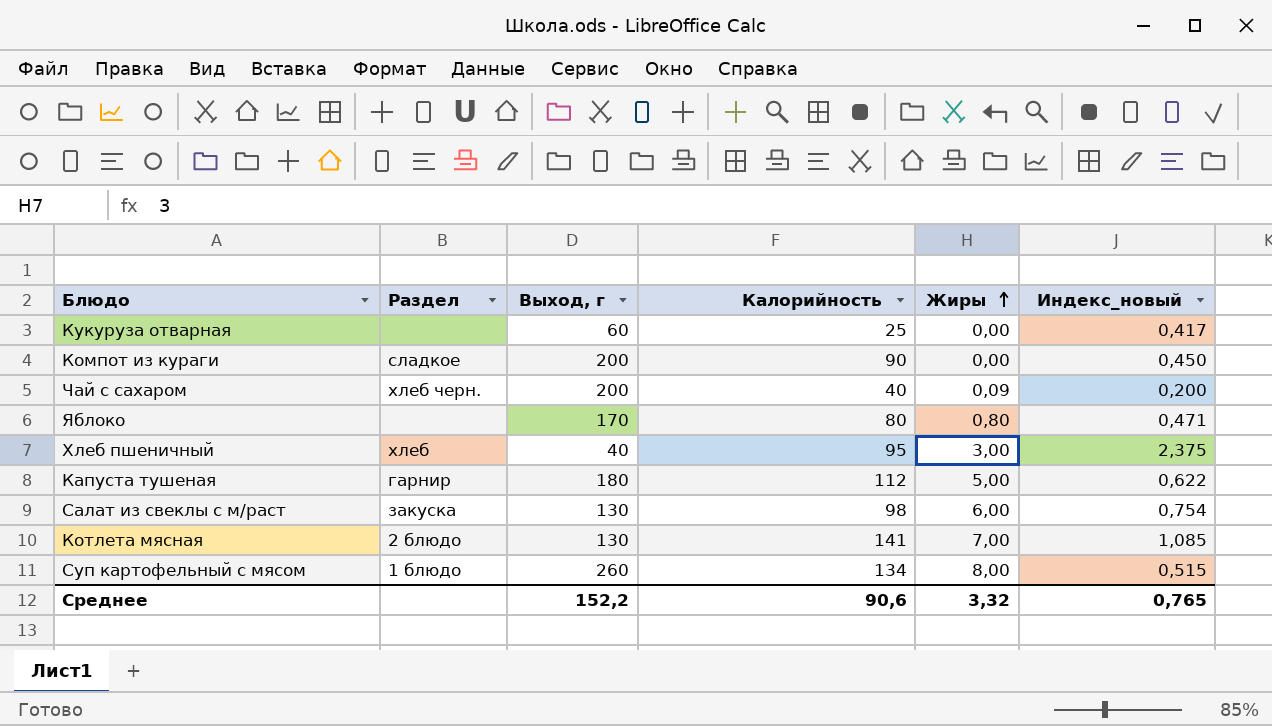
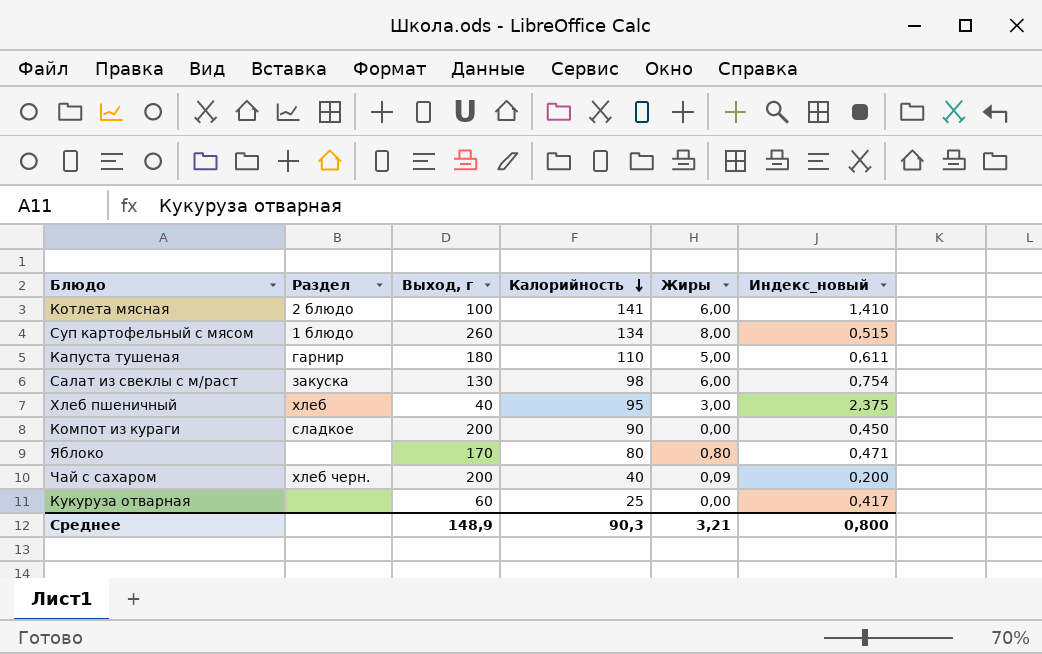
row order: Жиры ascending -> Калорийность descending
Котлета мясная | Выход, г: 130 -> 100
Котлета мясная | Жиры: 7,00 -> 6,00
Котлета мясная | Индекс_новый: 1,085 -> 1,410
Капуста тушеная | Калорийность: 112 -> 110
Капуста тушеная | Индекс_новый: 0,622 -> 0,611
Среднее | Выход, г: 152,2 -> 148,9
Среднее | Калорийность: 90,6 -> 90,3
Среднее | Жиры: 3,32 -> 3,21
Среднее | Индекс_новый: 0,765 -> 0,800

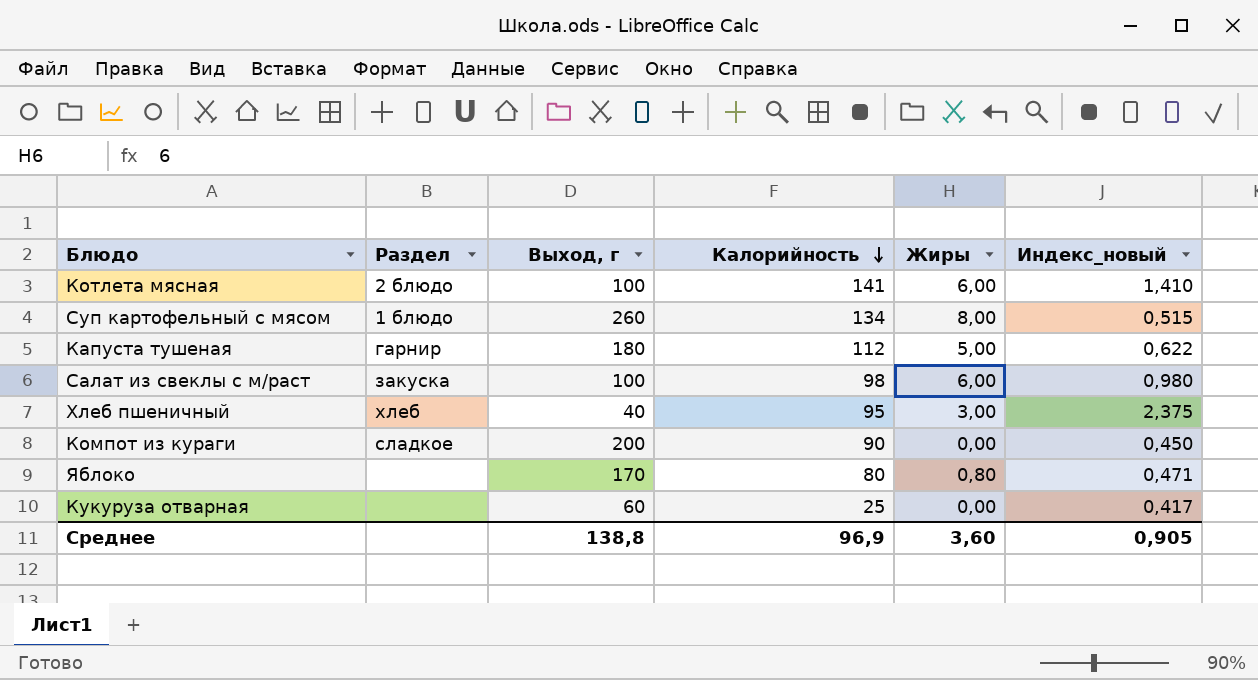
row Чай с сахаром: хлеб черн. | 200 | 40 | 0,09 | 0,200 -> none
Капуста тушеная | Калорийность: 110 -> 112
Капуста тушеная | Индекс_новый: 0,611 -> 0,622
Салат из свеклы с м/раст | Выход, г: 130 -> 100
Салат из свеклы с м/раст | Индекс_новый: 0,754 -> 0,980
Среднее | Выход, г: 148,9 -> 138,8
Среднее | Калорийность: 90,3 -> 96,9
Среднее | Жиры: 3,21 -> 3,60
Среднее | Индекс_новый: 0,800 -> 0,905

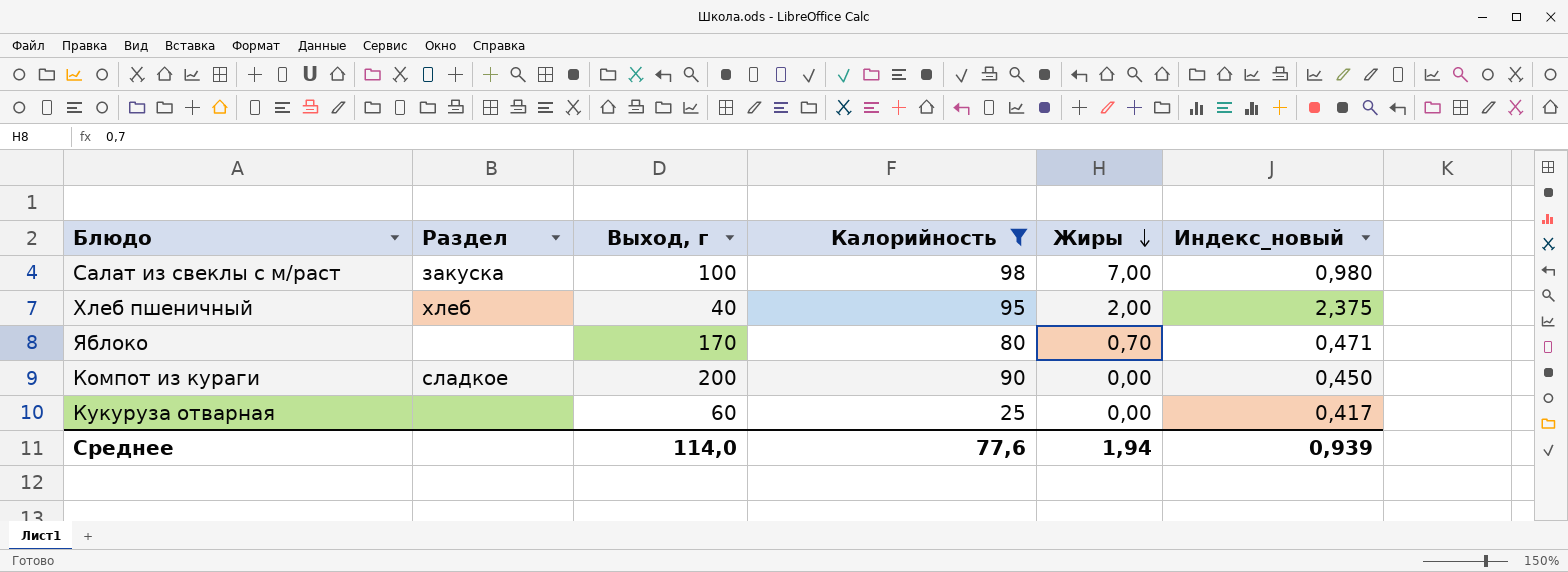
filter: none -> Калорийность <= 98
row order: Калорийность descending -> Жиры descending
Салат из свеклы с м/раст | Жиры: 6,00 -> 7,00
Хлеб пшеничный | Жиры: 3,00 -> 2,00
Яблоко | Жиры: 0,80 -> 0,70
Среднее | Выход, г: 138,8 -> 114,0
Среднее | Калорийность: 96,9 -> 77,6
Среднее | Жиры: 3,60 -> 1,94
Среднее | Индекс_новый: 0,905 -> 0,939

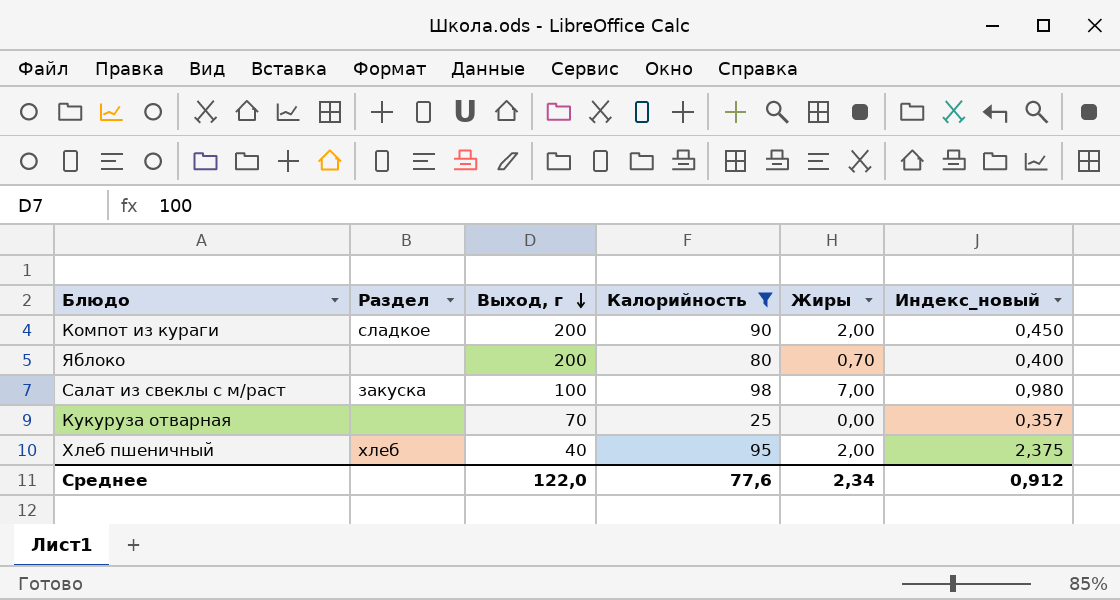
row order: Жиры descending -> Выход, г descending
Компот из кураги | Жиры: 0,00 -> 2,00
Яблоко | Выход, г: 170 -> 200
Яблоко | Индекс_новый: 0,471 -> 0,400
Кукуруза отварная | Выход, г: 60 -> 70
Кукуруза отварная | Индекс_новый: 0,417 -> 0,357
Среднее | Выход, г: 114,0 -> 122,0
Среднее | Жиры: 1,94 -> 2,34
Среднее | Индекс_новый: 0,939 -> 0,912

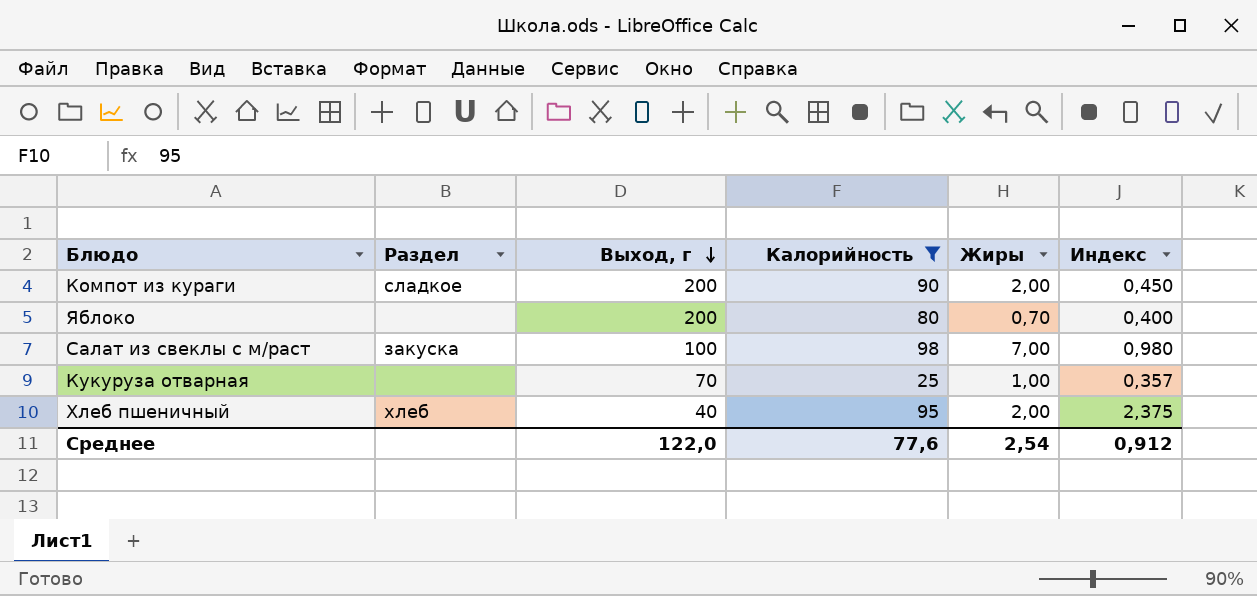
column name: Индекс_новый -> Индекс
Кукуруза отварная | Жиры: 0,00 -> 1,00
Среднее | Жиры: 2,34 -> 2,54

